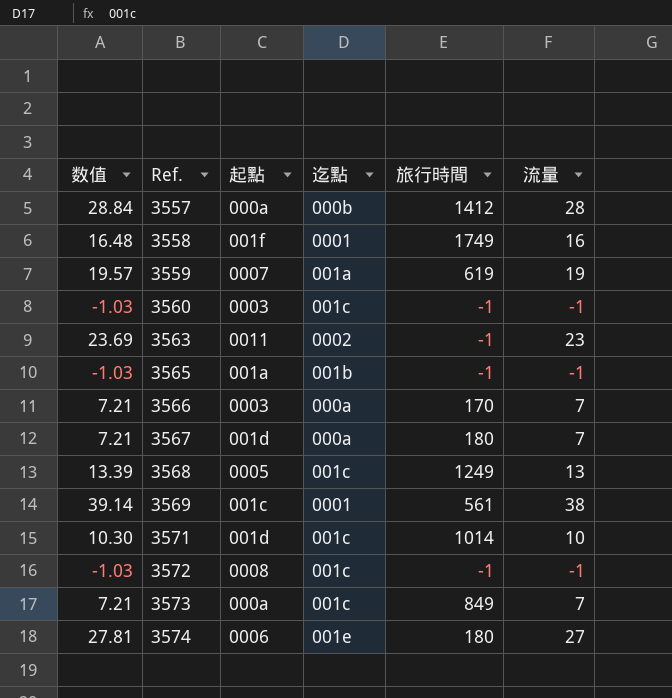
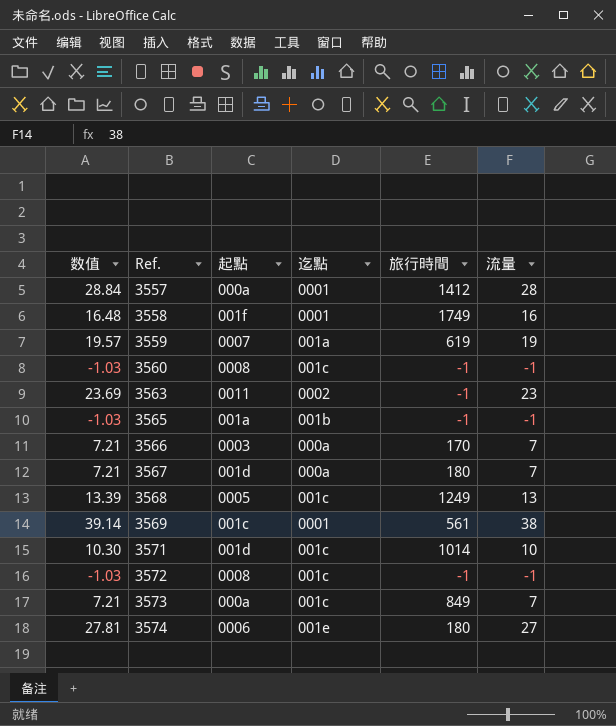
3557 | 迄點: 000b -> 0001
3560 | 起點: 0003 -> 0008

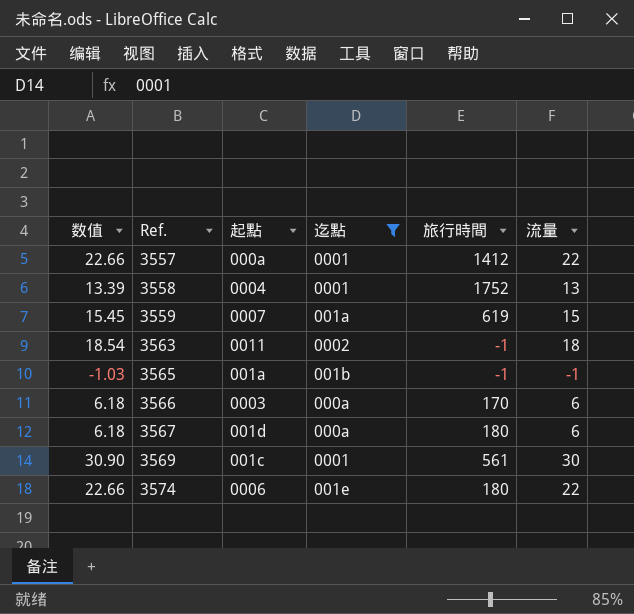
filter: none -> 迄點 != 001c
3557 | 数值: 28.84 -> 22.66
3557 | 流量: 28 -> 22
3558 | 数值: 16.48 -> 13.39
3558 | 起點: 001f -> 0004
3558 | 旅行時間: 1749 -> 1752
3558 | 流量: 16 -> 13
3559 | 数值: 19.57 -> 15.45
3559 | 流量: 19 -> 15
3563 | 数值: 23.69 -> 18.54
3563 | 流量: 23 -> 18
3566 | 数值: 7.21 -> 6.18
3566 | 流量: 7 -> 6
3567 | 数值: 7.21 -> 6.18
3567 | 流量: 7 -> 6
3569 | 数值: 39.14 -> 30.90
3569 | 流量: 38 -> 30
3574 | 数值: 27.81 -> 22.66
3574 | 流量: 27 -> 22

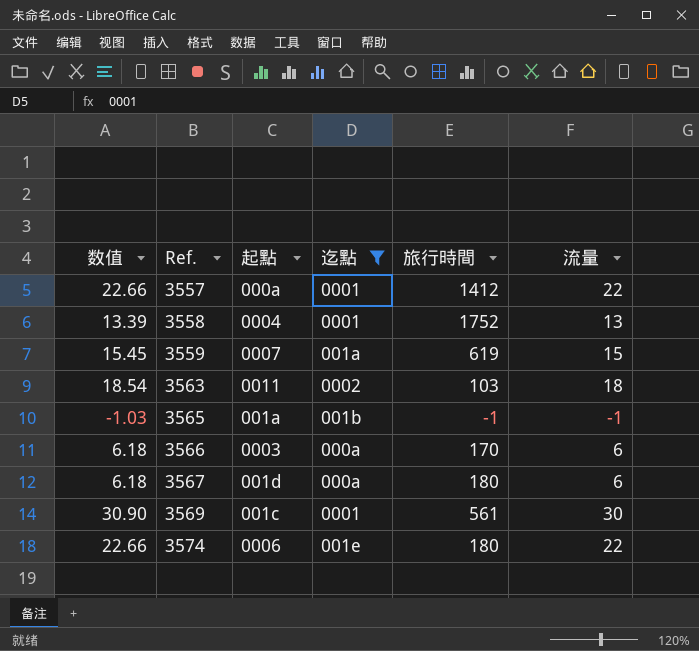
3563 | 旅行時間: -1 -> 103

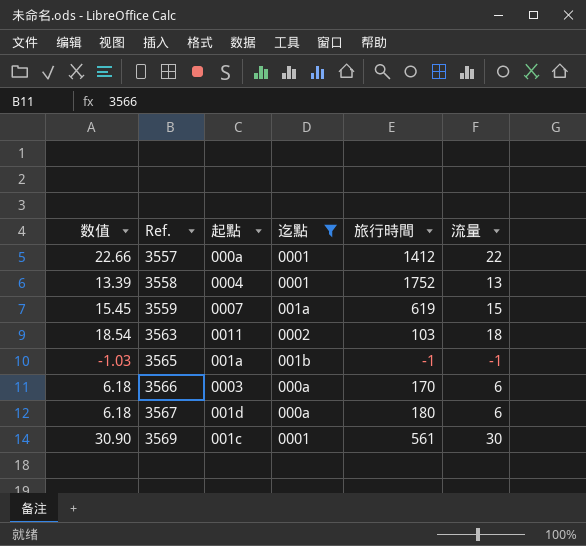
row 3574: 22.66 | 0006 | 001e | 180 | 22 -> none

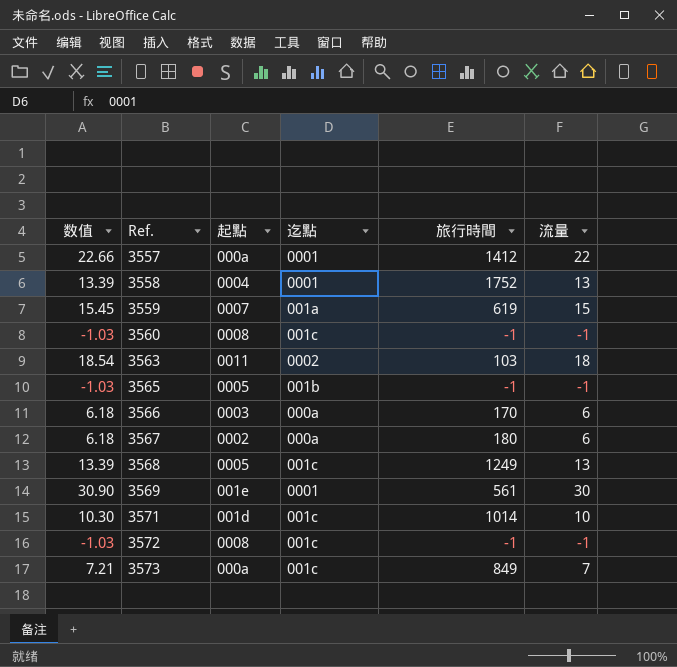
filter: 迄點 != 001c -> none
3565 | 起點: 001a -> 0005
3567 | 起點: 001d -> 0002
3569 | 起點: 001c -> 001e

